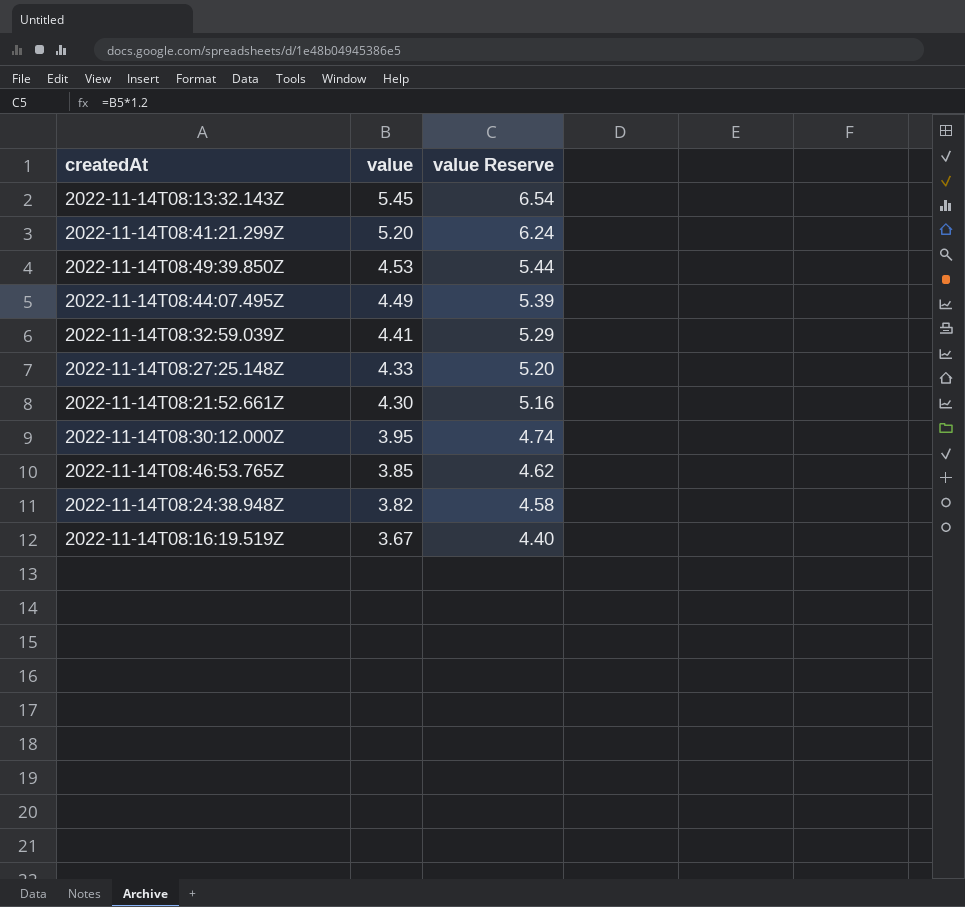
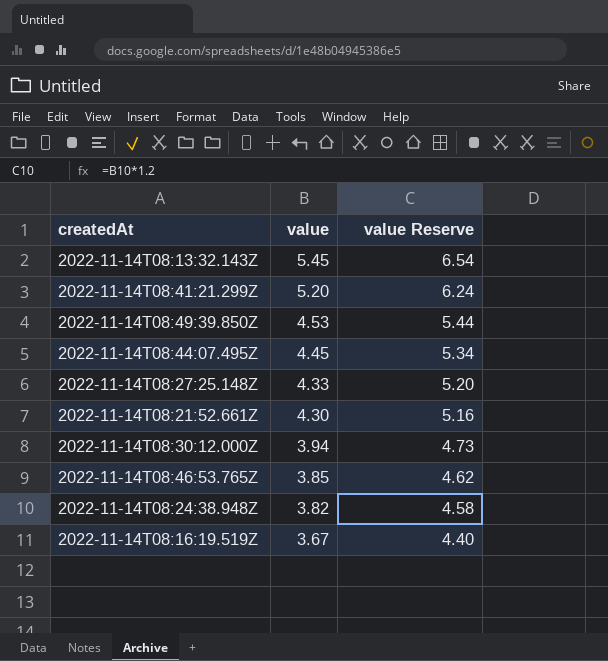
row 2022-11-14T08:32:59.039Z: 4.41 | 5.29 -> none
2022-11-14T08:44:07.495Z | value: 4.49 -> 4.45
2022-11-14T08:44:07.495Z | value Reserve: 5.39 -> 5.34
2022-11-14T08:30:12.000Z | value: 3.95 -> 3.94
2022-11-14T08:30:12.000Z | value Reserve: 4.74 -> 4.73

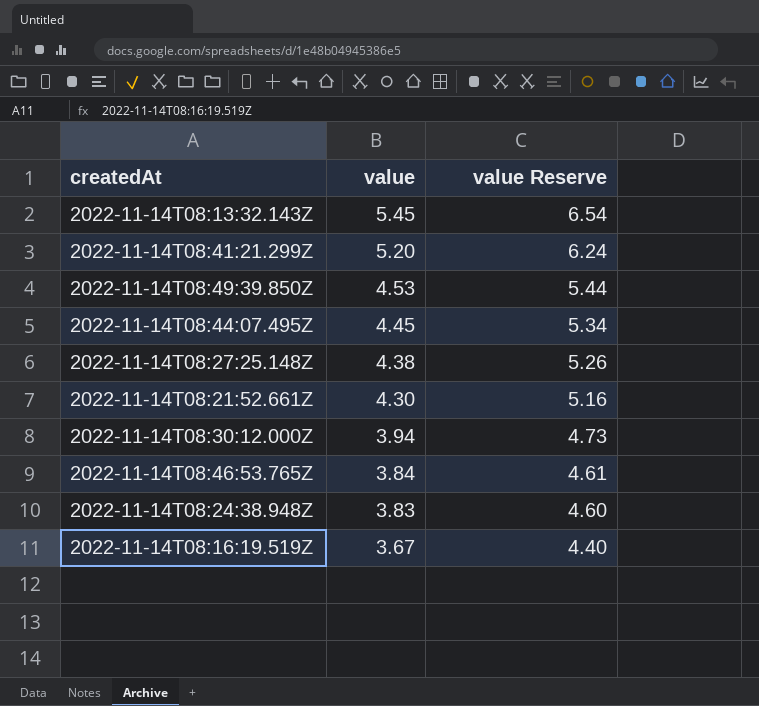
2022-11-14T08:27:25.148Z | value: 4.33 -> 4.38
2022-11-14T08:27:25.148Z | value Reserve: 5.20 -> 5.26
2022-11-14T08:46:53.765Z | value: 3.85 -> 3.84
2022-11-14T08:46:53.765Z | value Reserve: 4.62 -> 4.61
2022-11-14T08:24:38.948Z | value: 3.82 -> 3.83
2022-11-14T08:24:38.948Z | value Reserve: 4.58 -> 4.60

